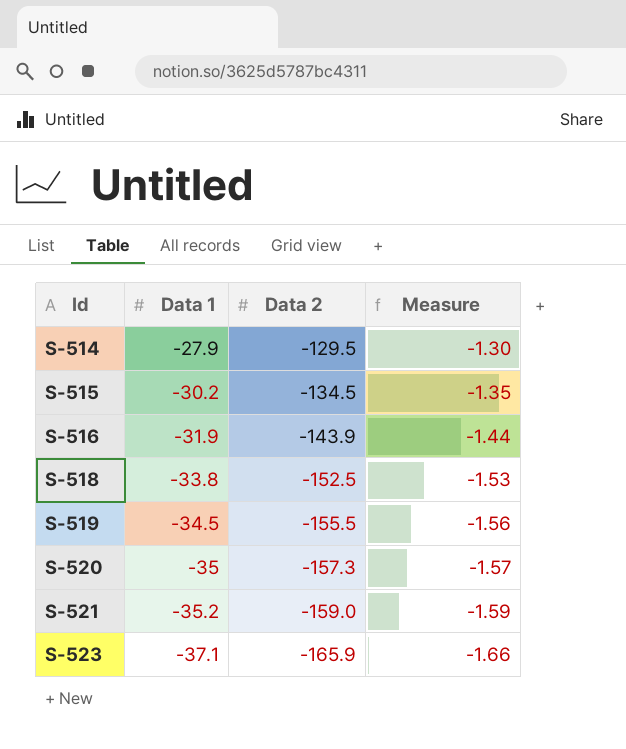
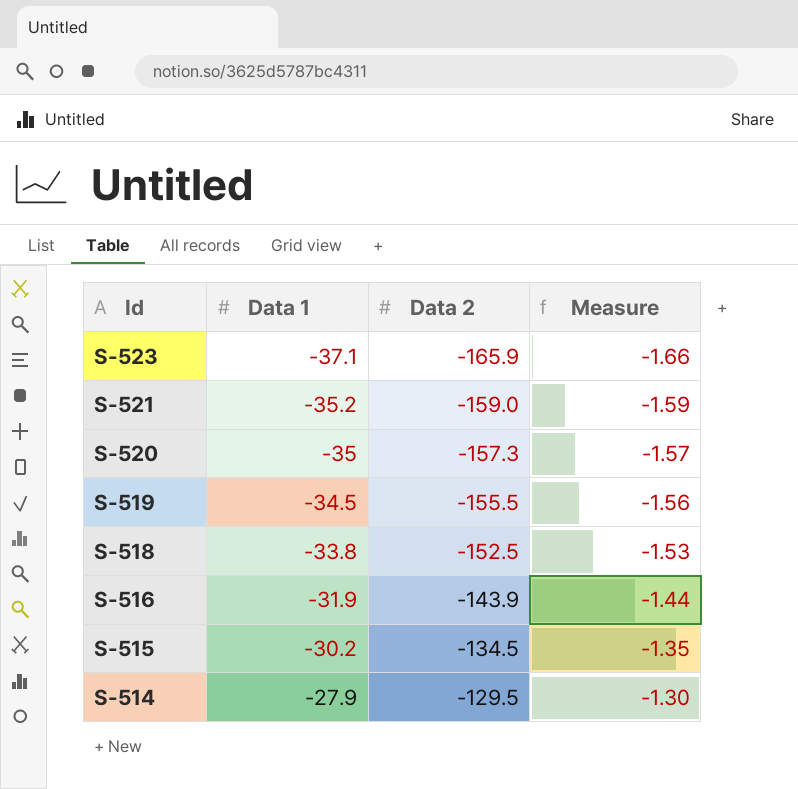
row order: Id ascending -> Id descending

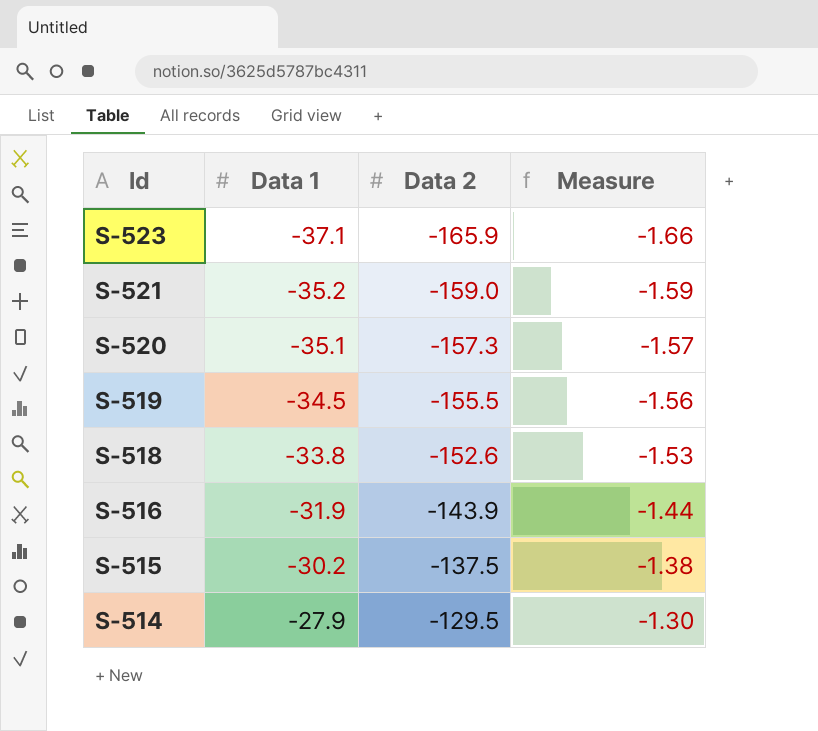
S-520 | Data 1: -35 -> -35.1
S-518 | Data 2: -152.5 -> -152.6
S-515 | Data 2: -134.5 -> -137.5
S-515 | Measure: -1.35 -> -1.38

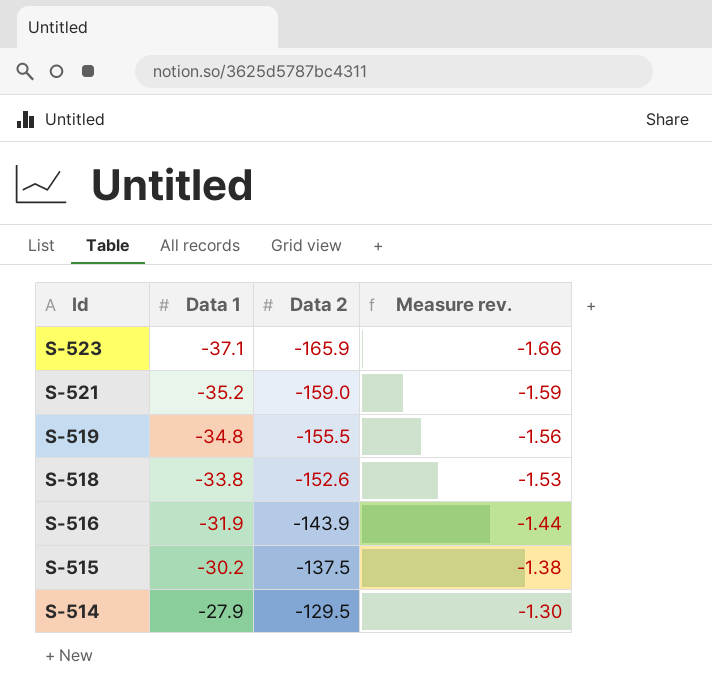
column name: Measure -> Measure rev.
row S-520: -35.1 | -157.3 | -1.57 -> none
S-519 | Data 1: -34.5 -> -34.8

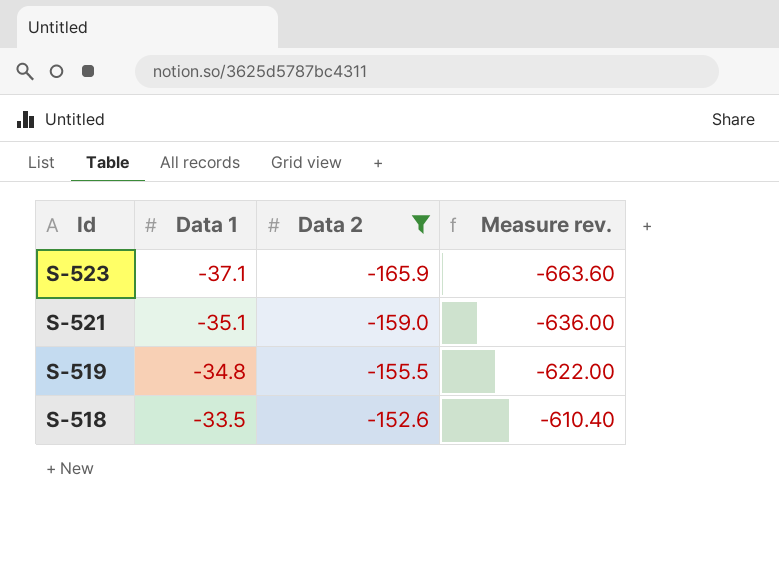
filter: none -> Data 2 <= -152.6
column Measure rev. | formula: [Data 2] * 0.01 -> [Data 2] * 4
S-521 | Data 1: -35.2 -> -35.1
S-518 | Data 1: -33.8 -> -33.5

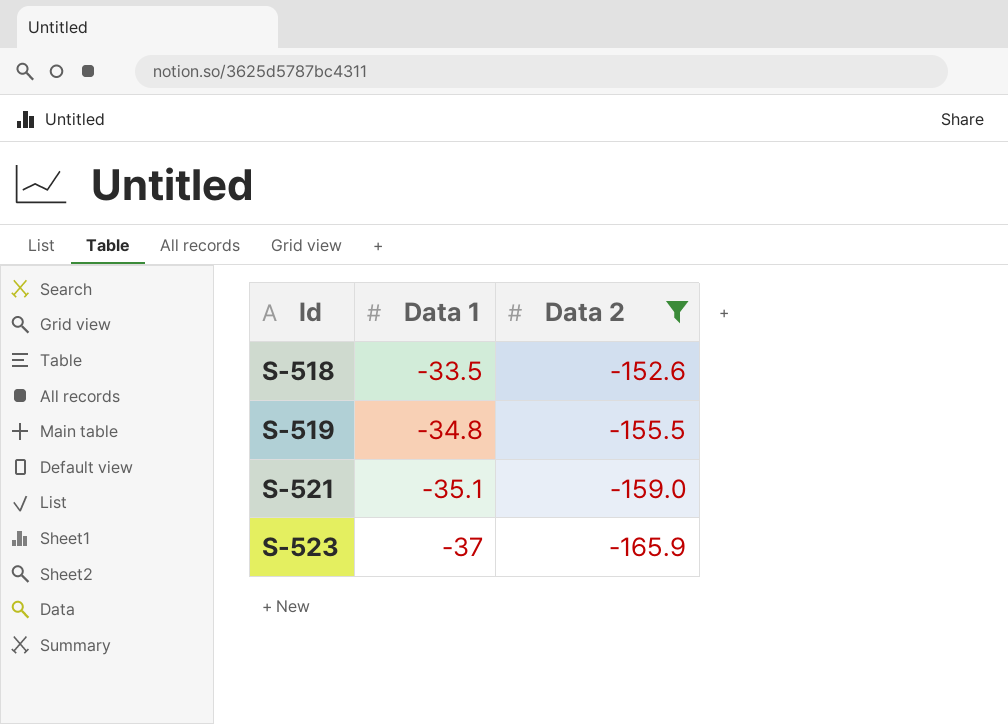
row order: Id descending -> Id ascending
column Measure rev. | formula: [Data 2] * 4 -> none
S-523 | Data 1: -37.1 -> -37

